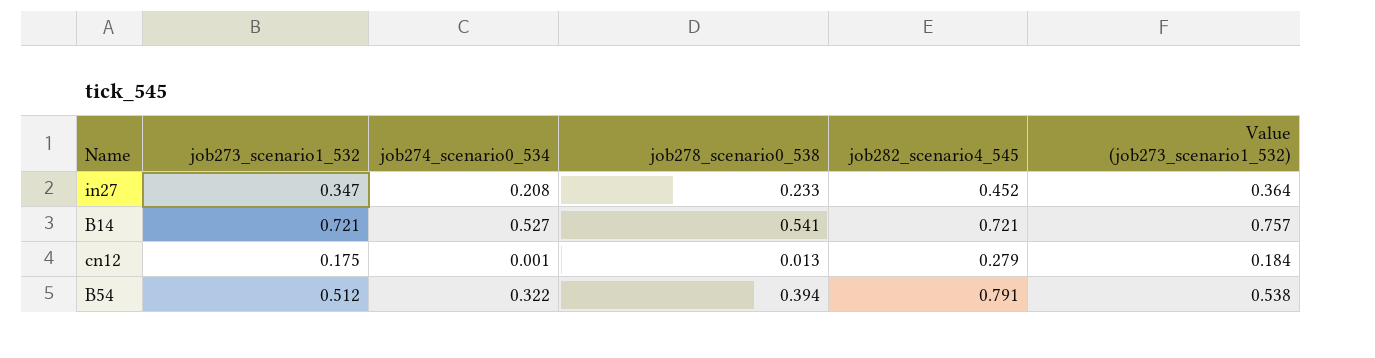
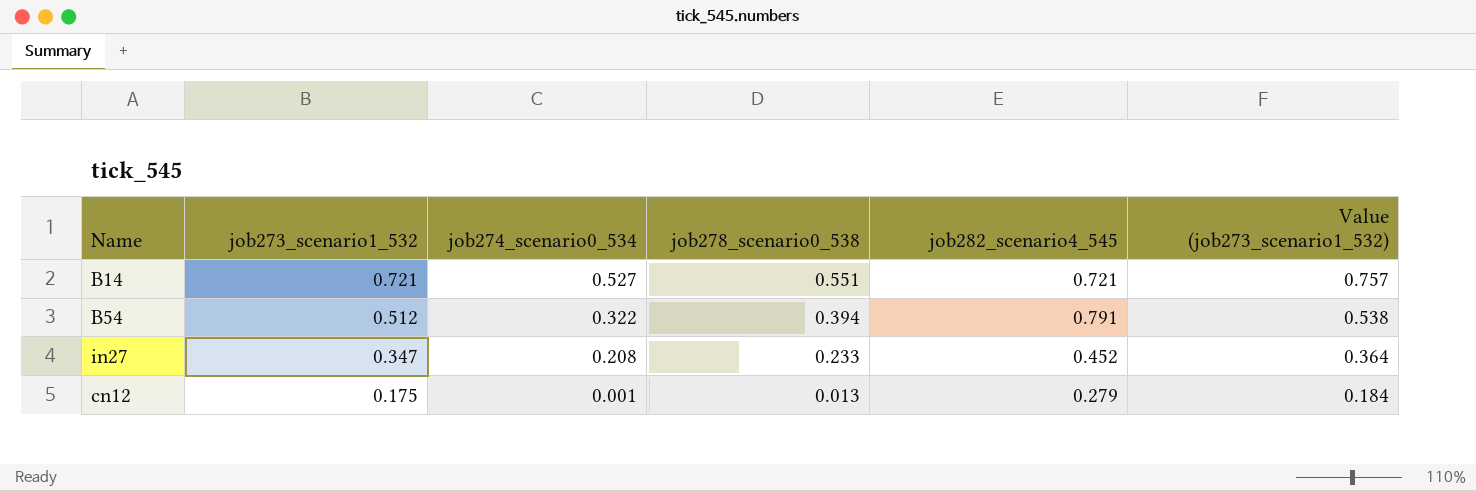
row order: none -> job273_scenario1_532 descending
B14 | job278_scenario0_538: 0.541 -> 0.551

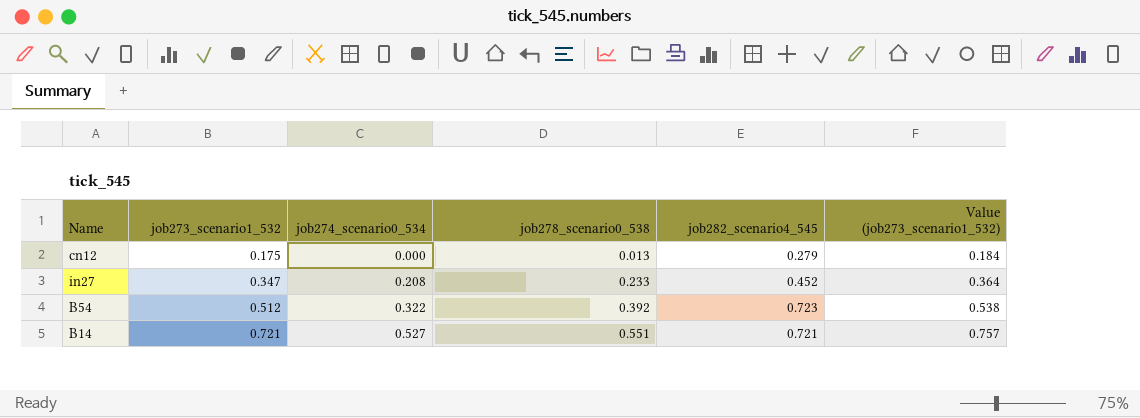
row order: job273_scenario1_532 descending -> job273_scenario1_532 ascending
cn12 | job274_scenario0_534: 0.001 -> 0.000
B54 | job278_scenario0_538: 0.394 -> 0.392
B54 | job282_scenario4_545: 0.791 -> 0.723

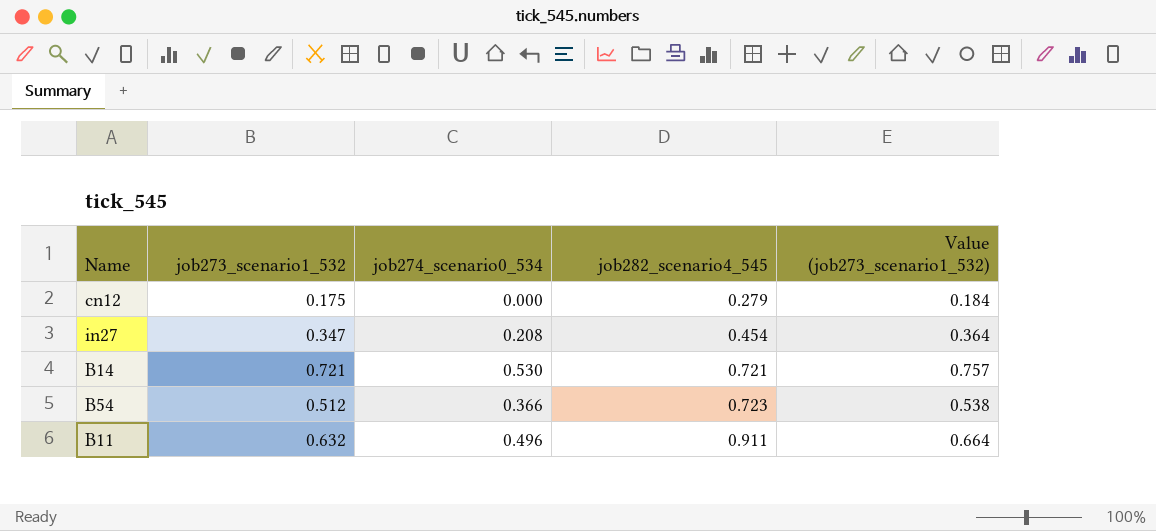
row order: job273_scenario1_532 ascending -> job282_scenario4_545 ascending
column job278_scenario0_538 | position: 4 -> none
in27 | job282_scenario4_545: 0.452 -> 0.454
B14 | job274_scenario0_534: 0.527 -> 0.530
B54 | job274_scenario0_534: 0.322 -> 0.366
row B11: none -> 0.632 | 0.496 | 0.911 | 0.664

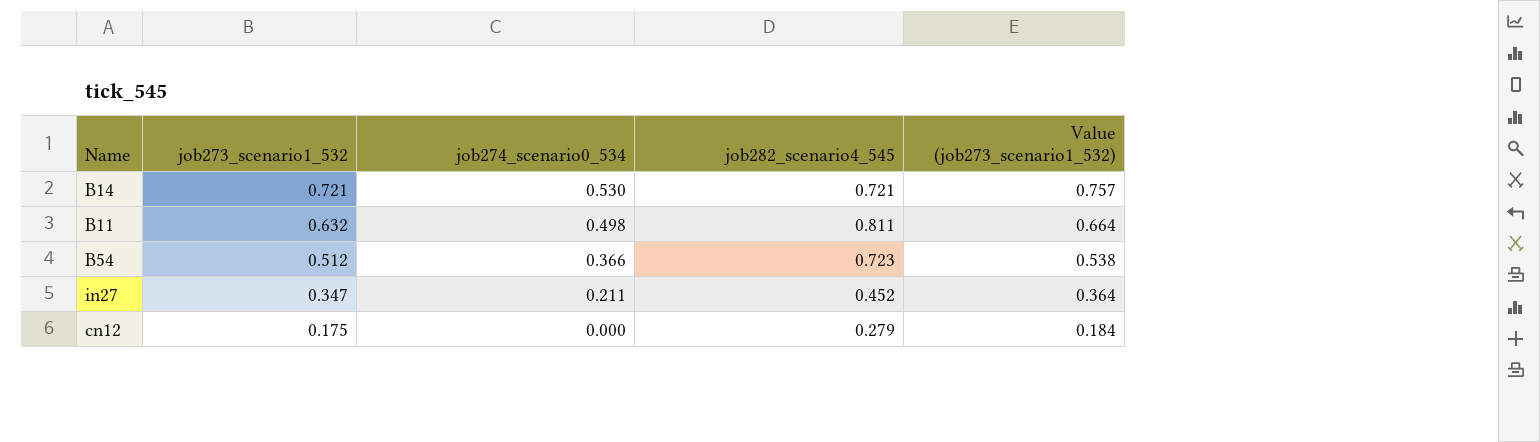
row order: job282_scenario4_545 ascending -> job273_scenario1_532 descending
B11 | job274_scenario0_534: 0.496 -> 0.498
B11 | job282_scenario4_545: 0.911 -> 0.811
in27 | job274_scenario0_534: 0.208 -> 0.211
in27 | job282_scenario4_545: 0.454 -> 0.452

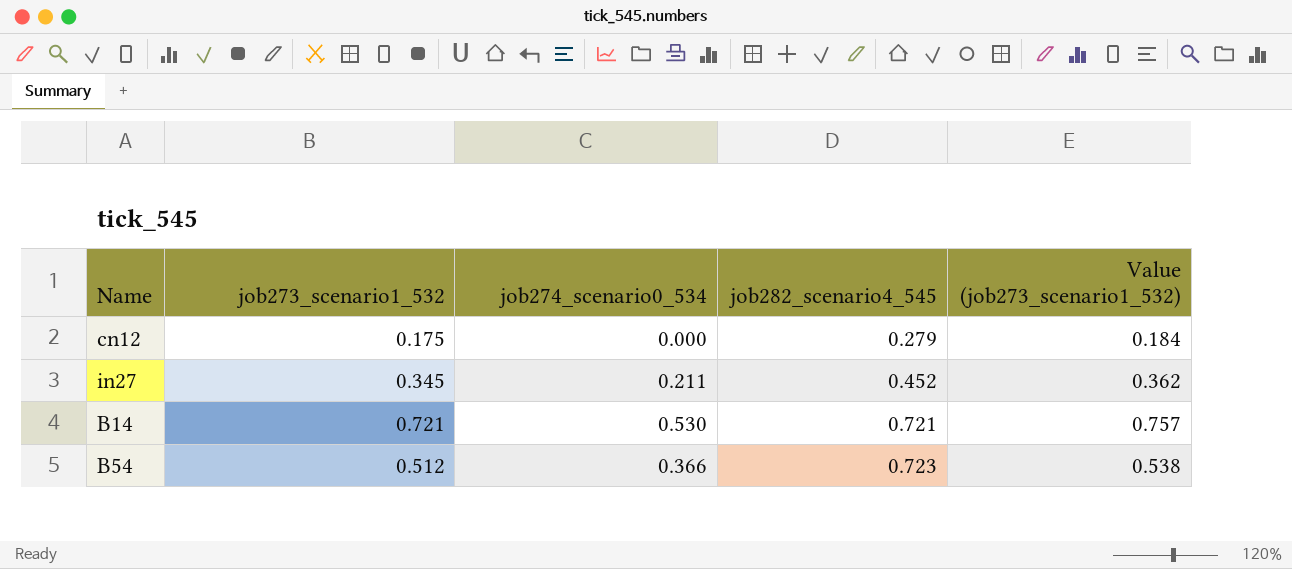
row order: job273_scenario1_532 descending -> job282_scenario4_545 ascending
row B11: 0.632 | 0.498 | 0.811 | 0.664 -> none
in27 | job273_scenario1_532: 0.347 -> 0.345
in27 | Value (job273_scenario1_532): 0.364 -> 0.362

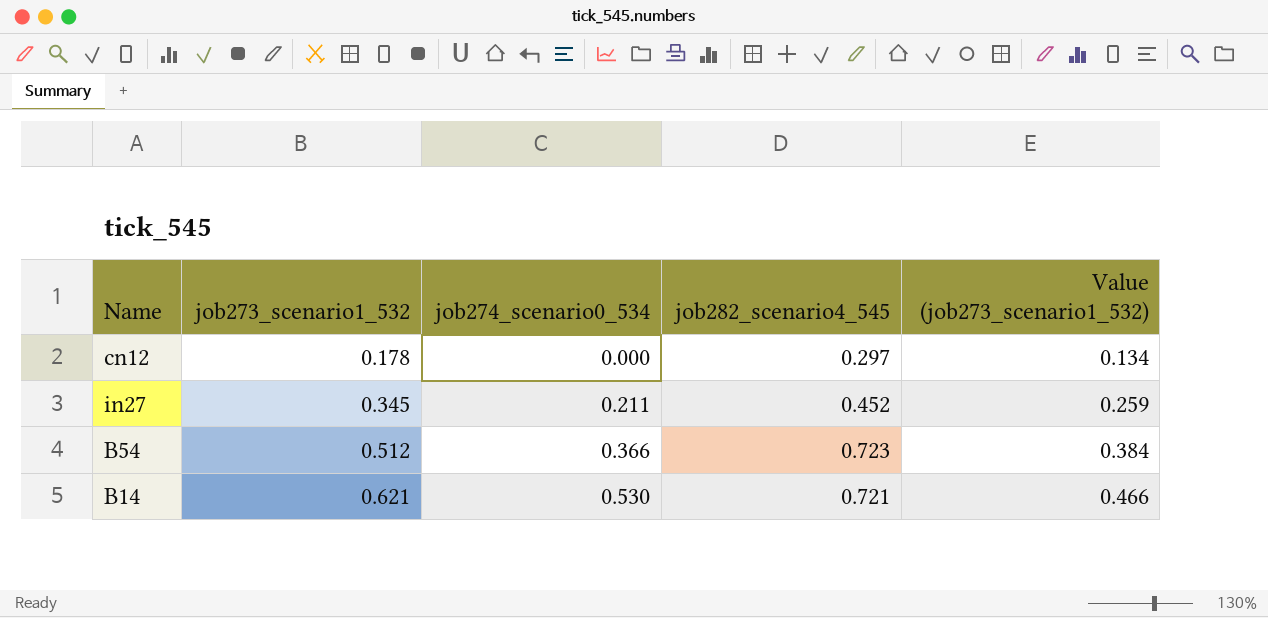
row order: job282_scenario4_545 ascending -> job273_scenario1_532 ascending
column Value (job273_scenario1_532) | formula: [job273_scenario1_532] * 1.05 -> [job273_scenario1_532] * 0.75
cn12 | job273_scenario1_532: 0.175 -> 0.178
cn12 | job282_scenario4_545: 0.279 -> 0.297
B14 | job273_scenario1_532: 0.721 -> 0.621

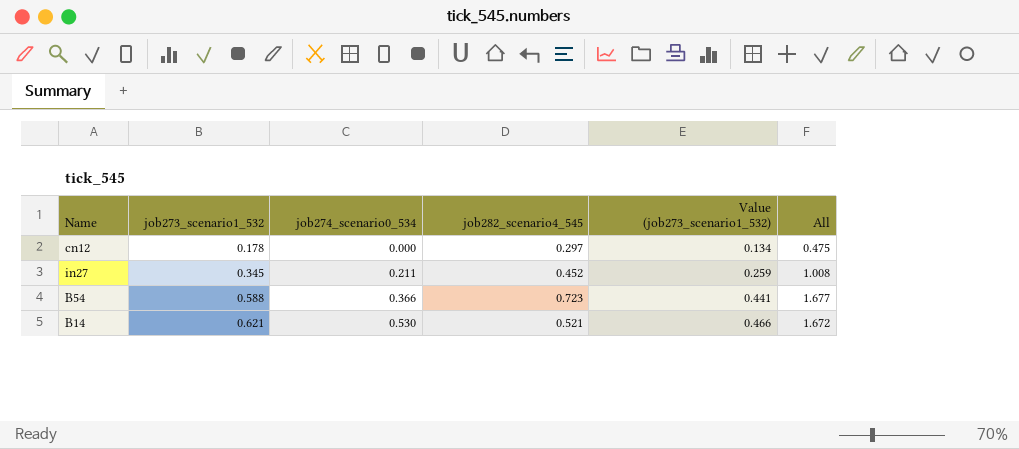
column All | formula: none -> [job273_scenario1_532] + [job274_scenario0_534] + [job282_scenario4_545]
B54 | job273_scenario1_532: 0.512 -> 0.588
B54 | Value (job273_scenario1_532): 0.384 -> 0.441
B14 | job282_scenario4_545: 0.721 -> 0.521

